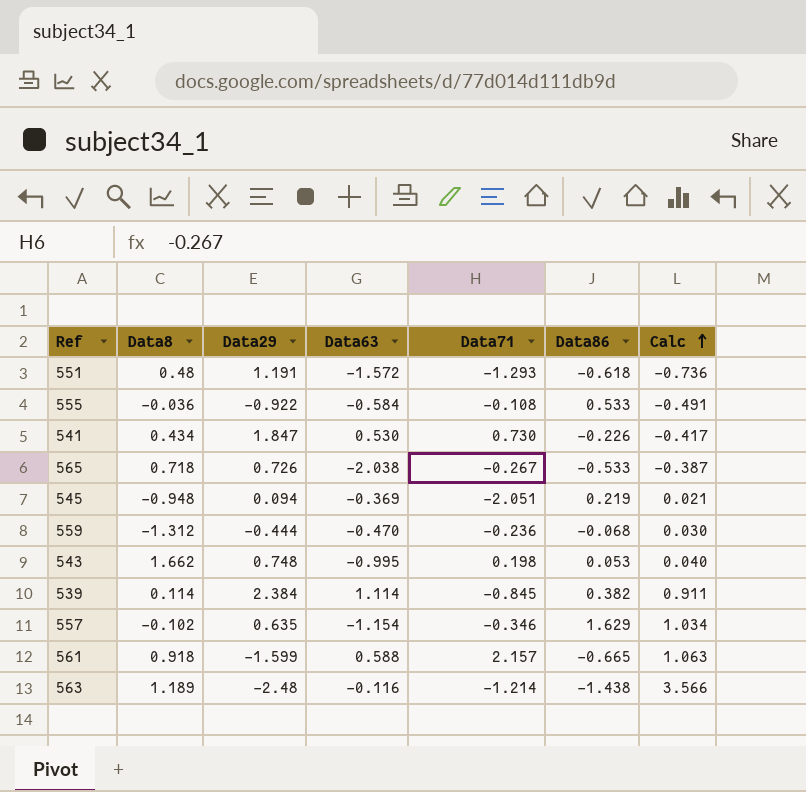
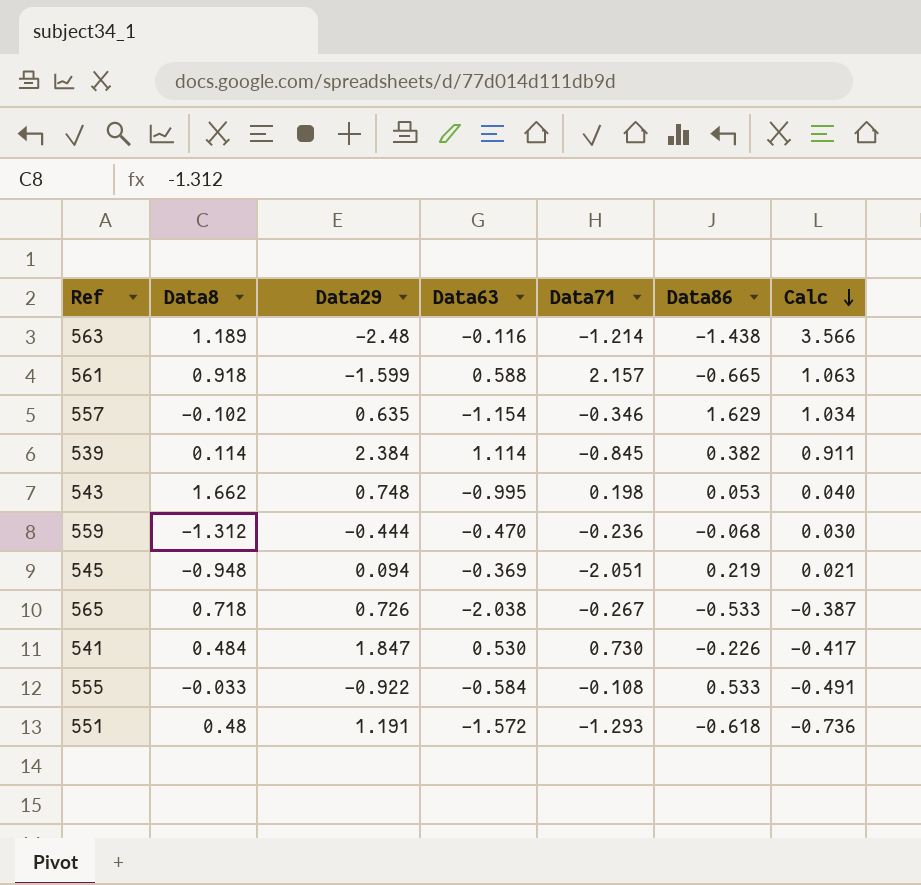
row order: Calc ascending -> Calc descending
541 | Data8: 0.434 -> 0.484
555 | Data8: -0.036 -> -0.033

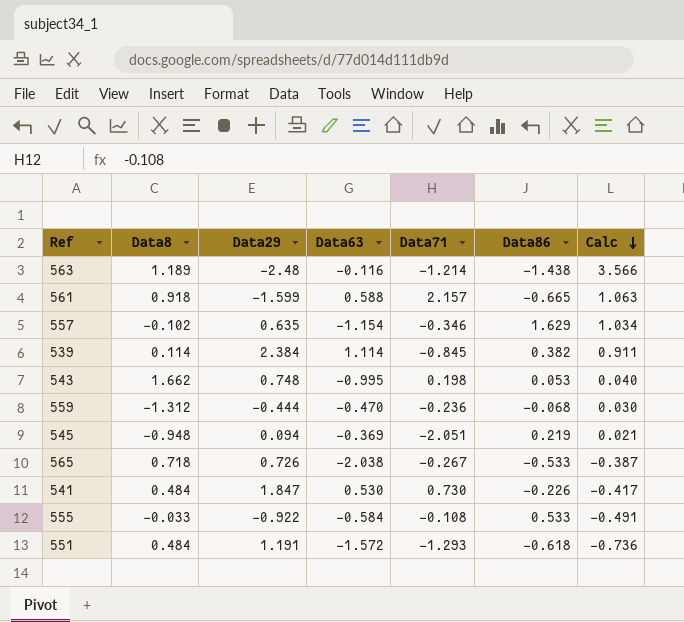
551 | Data8: 0.48 -> 0.484

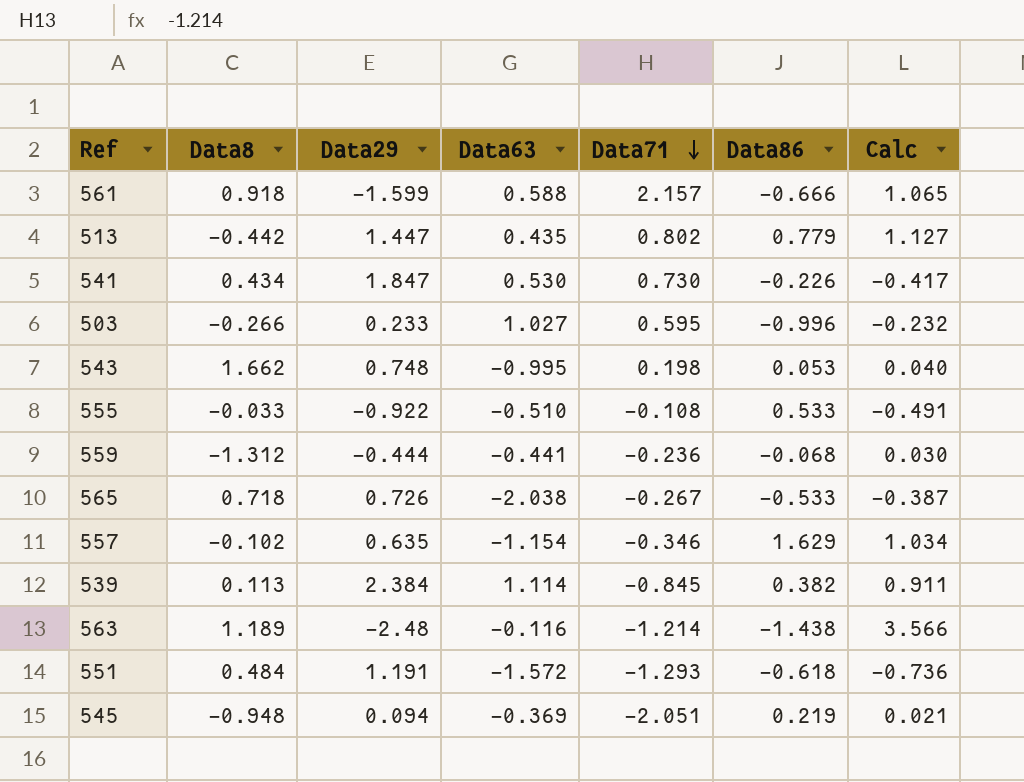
row order: Calc descending -> Data71 descending
561 | Data86: -0.665 -> -0.666
561 | Calc: 1.063 -> 1.065
row 513: none -> -0.442 | 1.447 | 0.435 | 0.802 | 0.779 | 1.127
541 | Data8: 0.484 -> 0.434
row 503: none -> -0.266 | 0.233 | 1.027 | 0.595 | -0.996 | -0.232
555 | Data63: -0.584 -> -0.510
559 | Data63: -0.470 -> -0.441
539 | Data8: 0.114 -> 0.113

